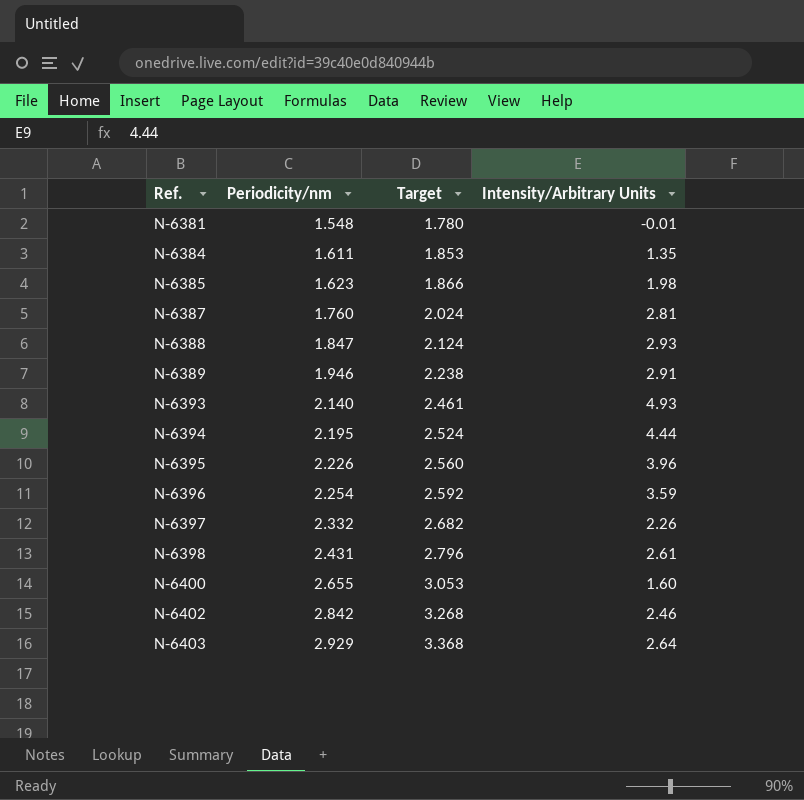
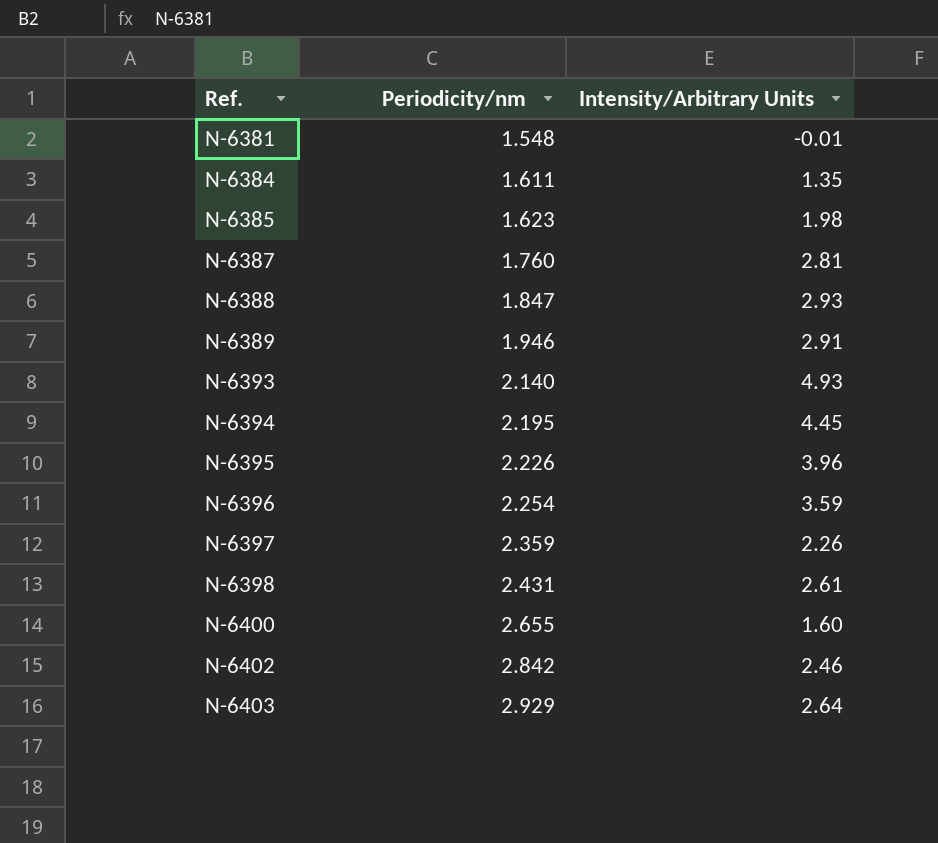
column Target | formula: [Periodicity/nm] * 1.15 -> none
N-6394 | Intensity/Arbitrary Units: 4.44 -> 4.45
N-6397 | Periodicity/nm: 2.332 -> 2.359

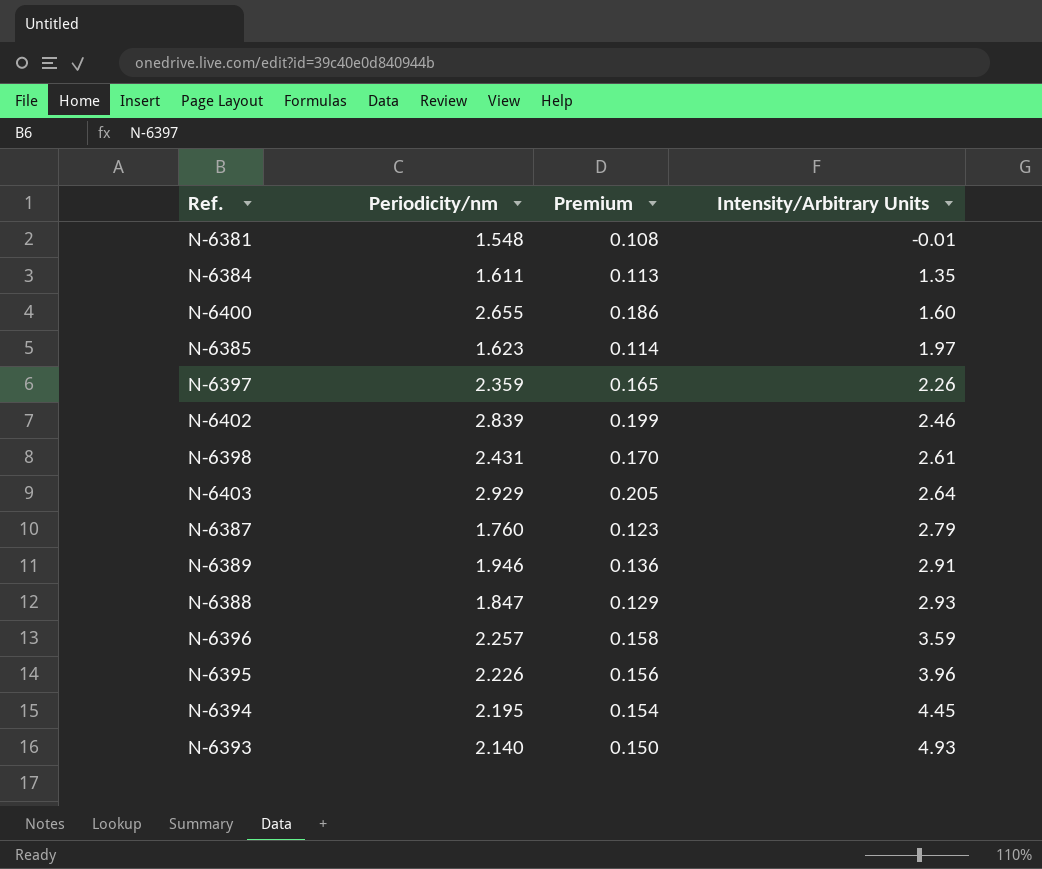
row order: Ref. ascending -> Intensity/Arbitrary Units ascending
column Premium | formula: none -> [Periodicity/nm] * 0.07
N-6385 | Intensity/Arbitrary Units: 1.98 -> 1.97
N-6402 | Periodicity/nm: 2.842 -> 2.839
N-6387 | Intensity/Arbitrary Units: 2.81 -> 2.79
N-6396 | Periodicity/nm: 2.254 -> 2.257

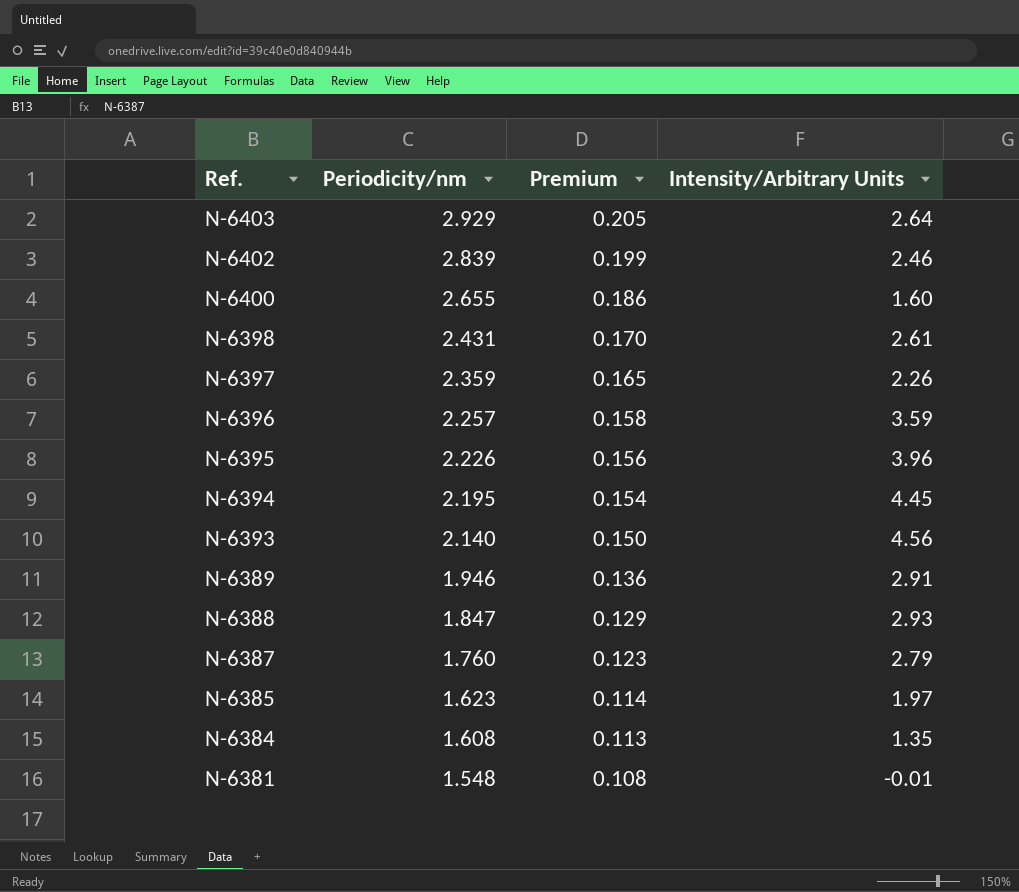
row order: Intensity/Arbitrary Units ascending -> Ref. descending
N-6393 | Intensity/Arbitrary Units: 4.93 -> 4.56
N-6384 | Periodicity/nm: 1.611 -> 1.608

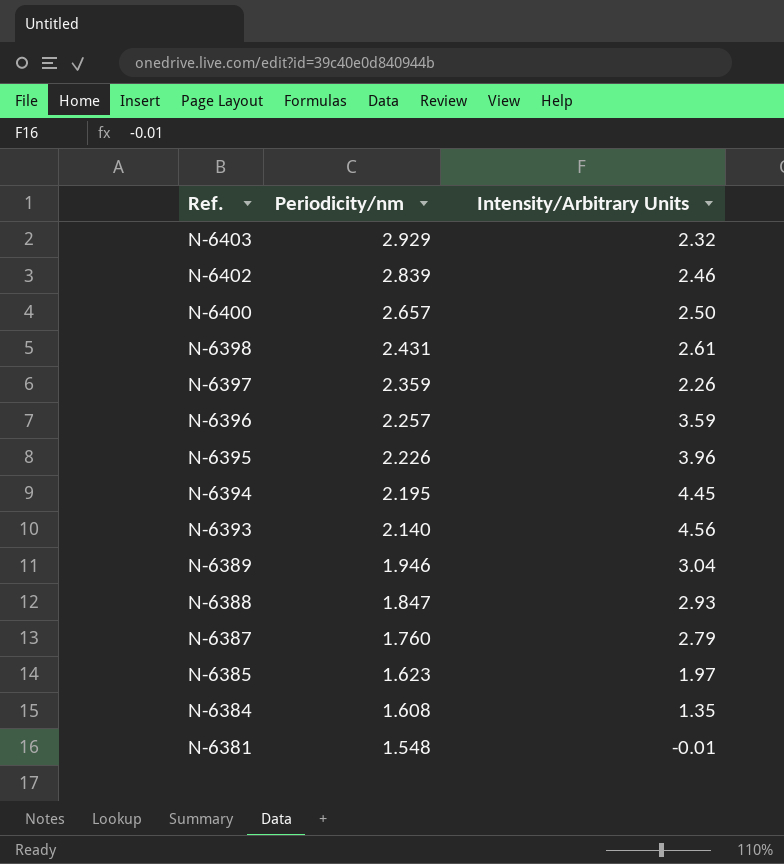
column Premium | formula: [Periodicity/nm] * 0.07 -> none
N-6403 | Intensity/Arbitrary Units: 2.64 -> 2.32
N-6400 | Periodicity/nm: 2.655 -> 2.657
N-6400 | Intensity/Arbitrary Units: 1.60 -> 2.50
N-6389 | Intensity/Arbitrary Units: 2.91 -> 3.04

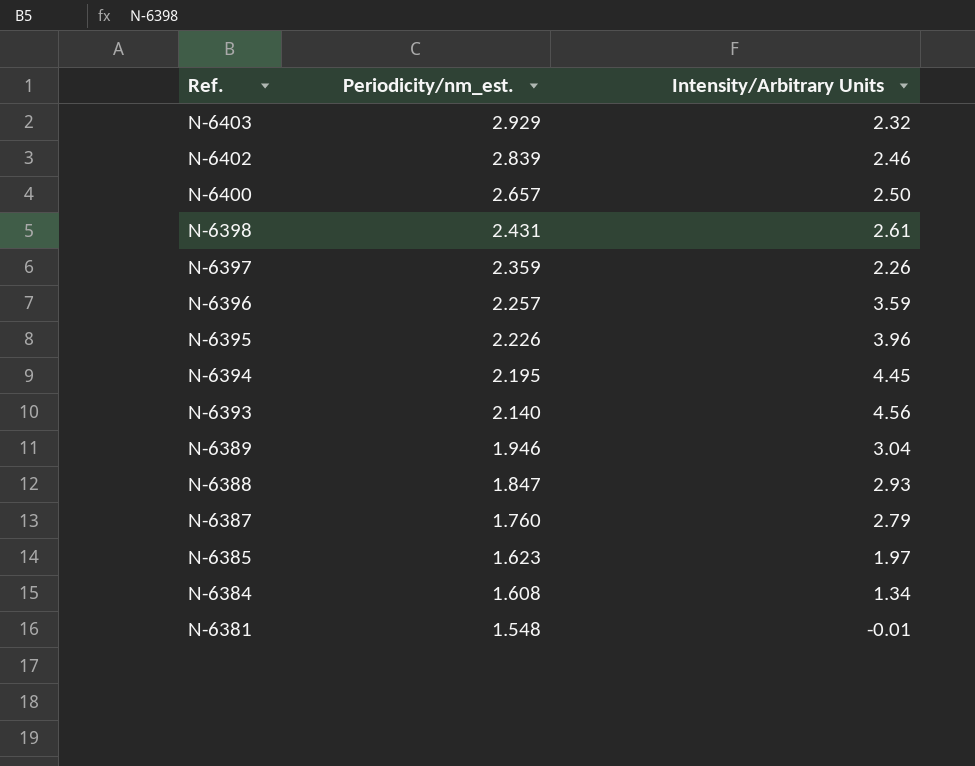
column name: Periodicity/nm -> Periodicity/nm_est.
N-6384 | Intensity/Arbitrary Units: 1.35 -> 1.34

